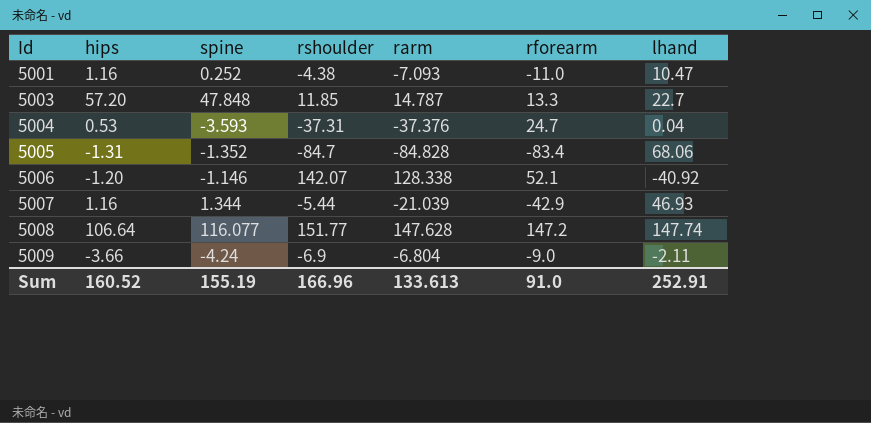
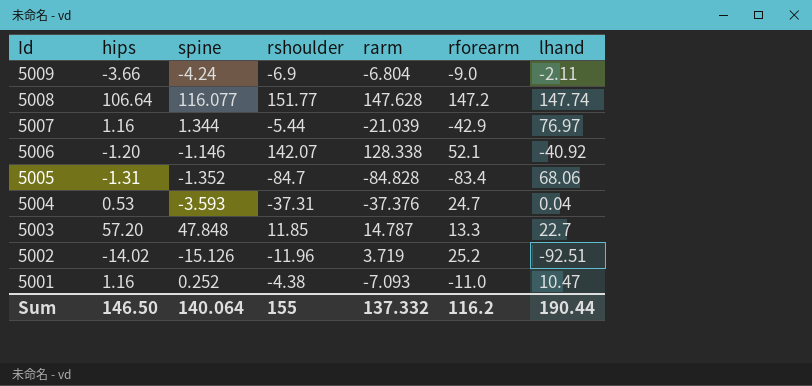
row order: Id ascending -> Id descending
5007 | lhand: 46.93 -> 76.97
row 5002: none -> -14.02 | -15.126 | -11.96 | 3.719 | 25.2 | -92.51
Sum | hips: 160.52 -> 146.50
Sum | spine: 155.19 -> 140.064
Sum | rshoulder: 166.96 -> 155
Sum | rarm: 133.613 -> 137.332
Sum | rforearm: 91.0 -> 116.2
Sum | lhand: 252.91 -> 190.44

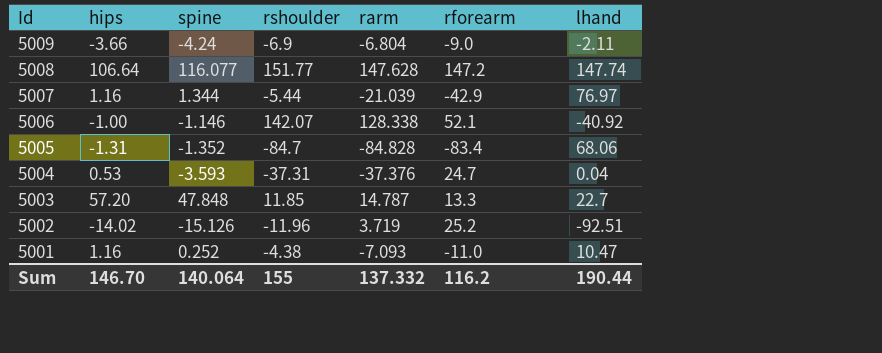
5006 | hips: -1.20 -> -1.00
Sum | hips: 146.50 -> 146.70

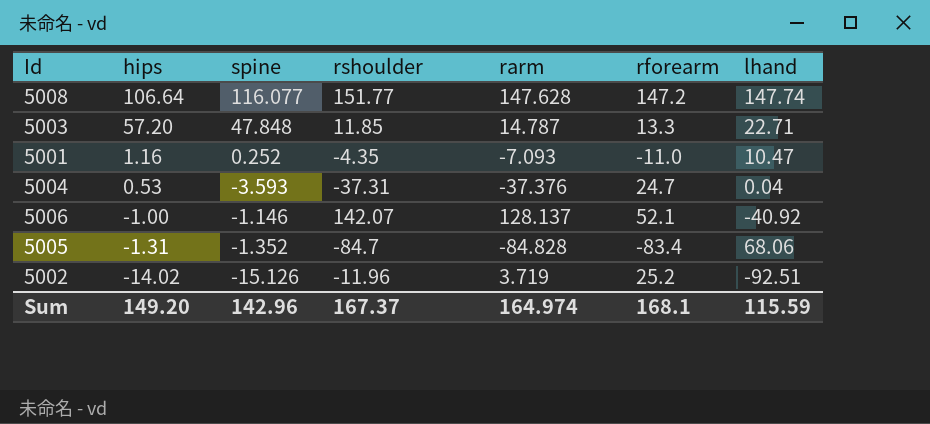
row order: Id descending -> hips descending
row 5009: -3.66 | -4.24 | -6.9 | -6.804 | -9.0 | -2.11 -> none
row 5007: 1.16 | 1.344 | -5.44 | -21.039 | -42.9 | 76.97 -> none
5003 | lhand: 22.7 -> 22.71
5001 | rshoulder: -4.38 -> -4.35
5006 | rarm: 128.338 -> 128.137
Sum | hips: 146.70 -> 149.20
Sum | spine: 140.064 -> 142.96
Sum | rshoulder: 155 -> 167.37
Sum | rarm: 137.332 -> 164.974
Sum | rforearm: 116.2 -> 168.1
Sum | lhand: 190.44 -> 115.59

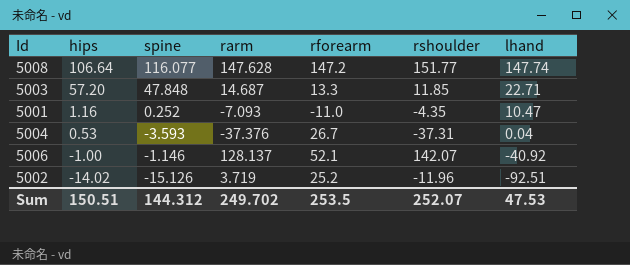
column rshoulder | position: 4 -> 6
row 5005: -1.31 | -1.352 | -84.7 | -84.828 | -83.4 | 68.06 -> none
5003 | rarm: 14.787 -> 14.687
5004 | rforearm: 24.7 -> 26.7
Sum | hips: 149.20 -> 150.51
Sum | spine: 142.96 -> 144.312
Sum | rarm: 164.974 -> 249.702
Sum | rforearm: 168.1 -> 253.5
Sum | rshoulder: 167.37 -> 252.07
Sum | lhand: 115.59 -> 47.53

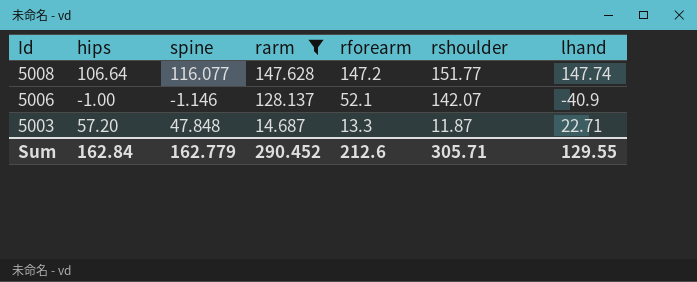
filter: none -> rarm >= 14.687
row order: hips descending -> Id descending
5006 | lhand: -40.92 -> -40.9
5003 | rshoulder: 11.85 -> 11.87
Sum | hips: 150.51 -> 162.84
Sum | spine: 144.312 -> 162.779
Sum | rarm: 249.702 -> 290.452
Sum | rforearm: 253.5 -> 212.6
Sum | rshoulder: 252.07 -> 305.71
Sum | lhand: 47.53 -> 129.55

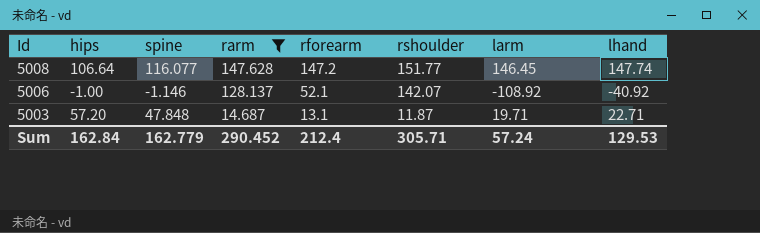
column larm | position: none -> 7
5006 | lhand: -40.9 -> -40.92
5003 | rforearm: 13.3 -> 13.1
Sum | rforearm: 212.6 -> 212.4
Sum | lhand: 129.55 -> 129.53

